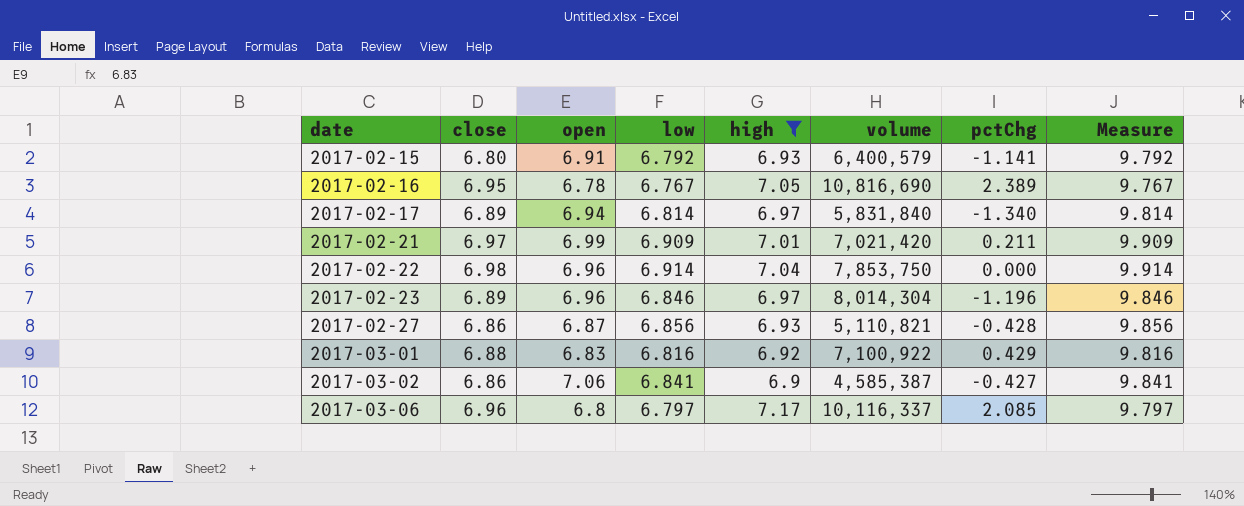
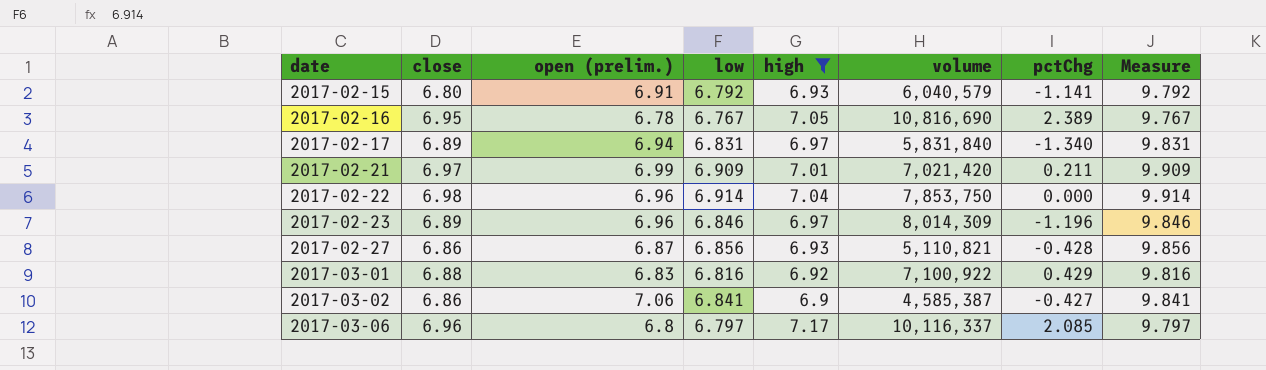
column name: open -> open (prelim.)
2017-02-15 | volume: 6,400,579 -> 6,040,579
2017-02-17 | low: 6.814 -> 6.831
2017-02-17 | Measure: 9.814 -> 9.831
2017-02-23 | volume: 8,014,304 -> 8,014,309

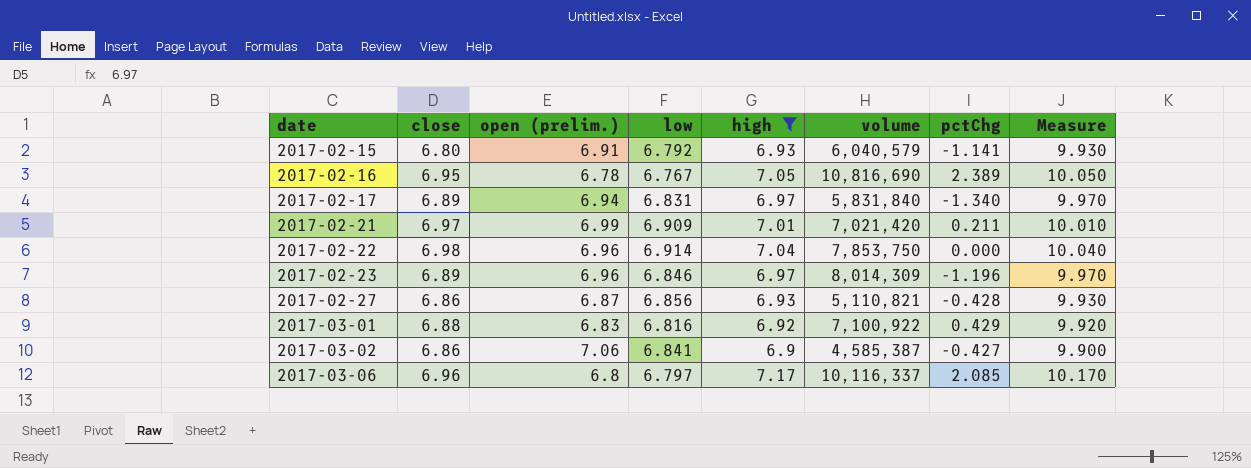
column Measure | formula: [low] + 3 -> [high] + 3

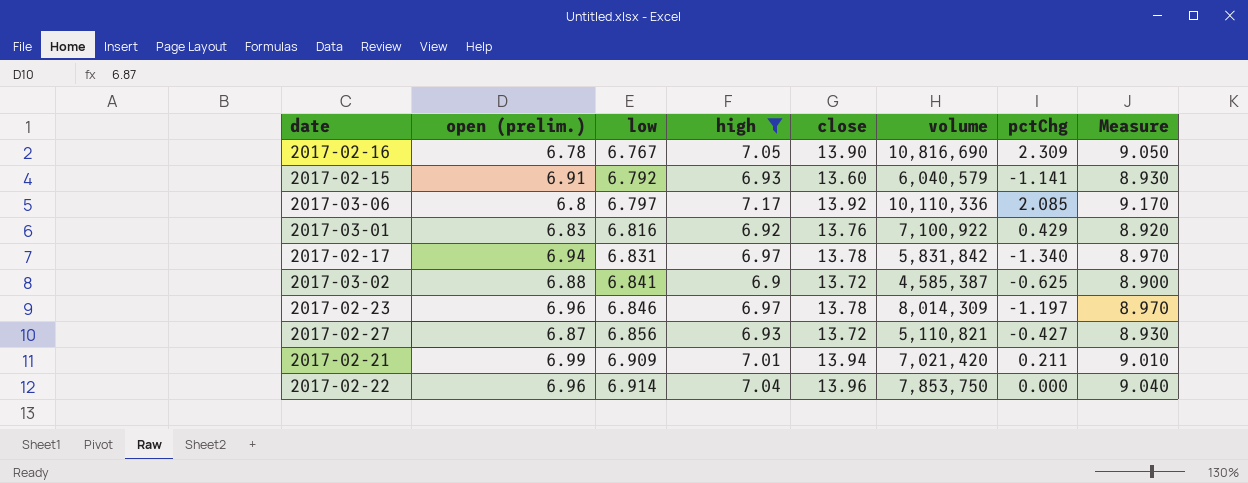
row order: date ascending -> low ascending
column close | position: 2 -> 5
column Measure | formula: [high] + 3 -> [high] + 2
2017-02-16 | close: 6.95 -> 13.90
2017-02-16 | pctChg: 2.389 -> 2.309
2017-02-15 | close: 6.80 -> 13.60
2017-03-06 | close: 6.96 -> 13.92
2017-03-06 | volume: 10,116,337 -> 10,110,336
2017-03-01 | close: 6.88 -> 13.76
2017-02-17 | close: 6.89 -> 13.78
2017-02-17 | volume: 5,831,840 -> 5,831,842
2017-03-02 | open (prelim.): 7.06 -> 6.88
2017-03-02 | close: 6.86 -> 13.72
2017-03-02 | pctChg: -0.427 -> -0.625
2017-02-23 | close: 6.89 -> 13.78
2017-02-23 | pctChg: -1.196 -> -1.197
2017-02-27 | close: 6.86 -> 13.72
2017-02-27 | pctChg: -0.428 -> -0.427
2017-02-21 | close: 6.97 -> 13.94
2017-02-22 | close: 6.98 -> 13.96

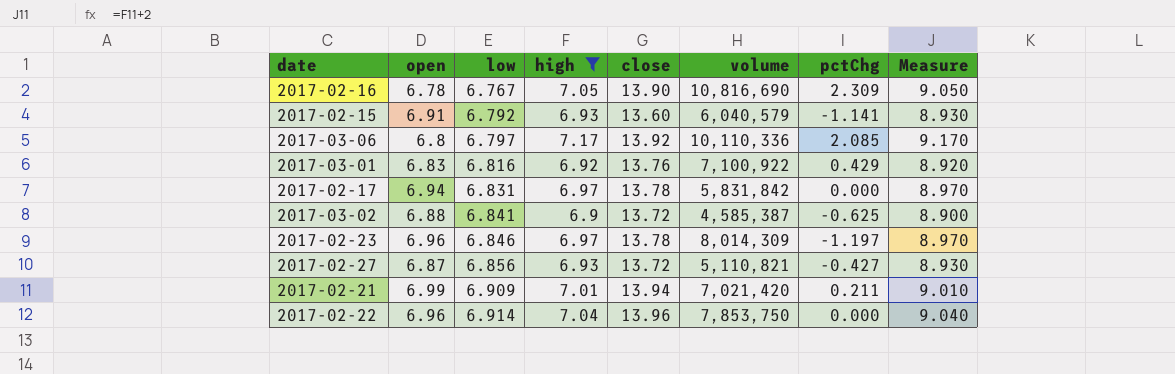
column name: open (prelim.) -> open
2017-02-17 | pctChg: -1.340 -> 0.000

